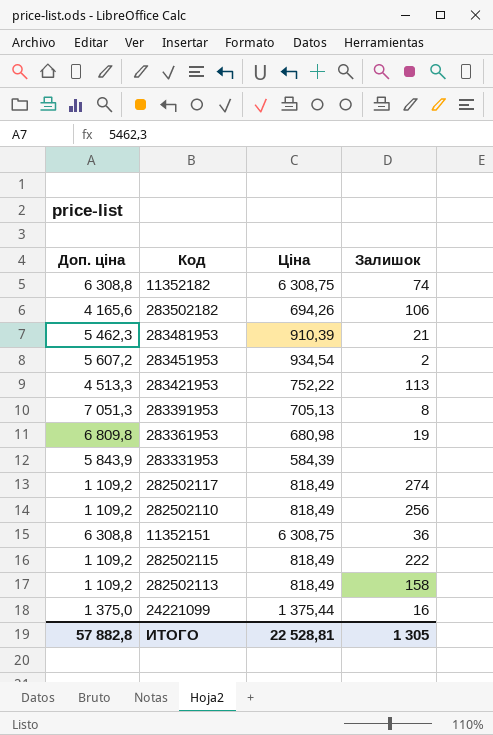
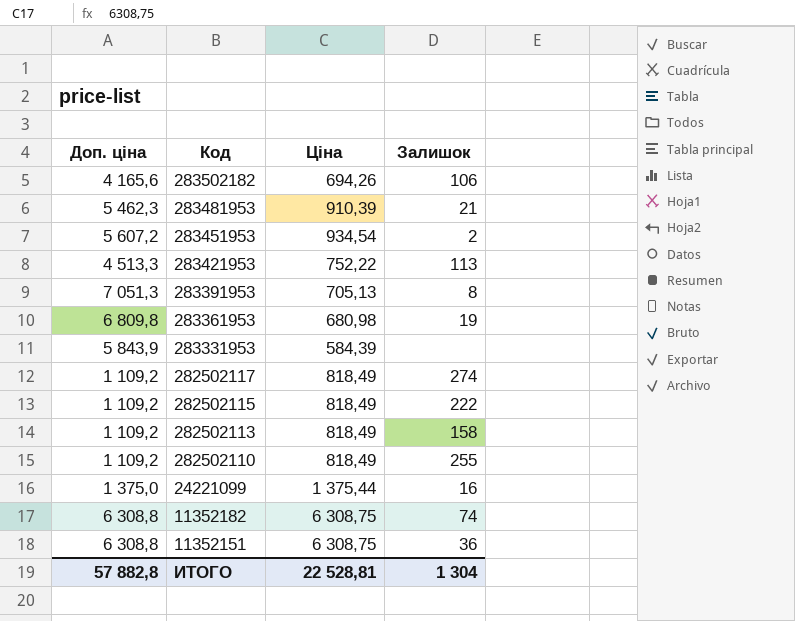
row order: none -> Код descending
282502110 | Залишок: 256 -> 255
ИТОГО | Залишок: 1 305 -> 1 304

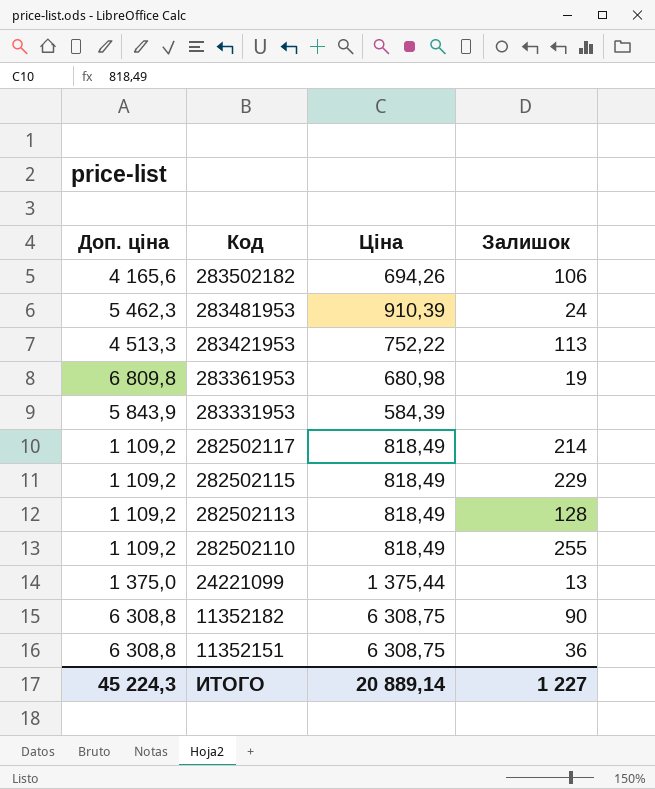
row 283451953: 5 607,2 | 934,54 | 2 -> none
row 283391953: 7 051,3 | 705,13 | 8 -> none
283481953 | Залишок: 21 -> 24
282502117 | Залишок: 274 -> 214
282502115 | Залишок: 222 -> 229
282502113 | Залишок: 158 -> 128
24221099 | Залишок: 16 -> 13
11352182 | Залишок: 74 -> 90
ИТОГО | Доп. ціна: 57 882,8 -> 45 224,3
ИТОГО | Ціна: 22 528,81 -> 20 889,14
ИТОГО | Залишок: 1 304 -> 1 227

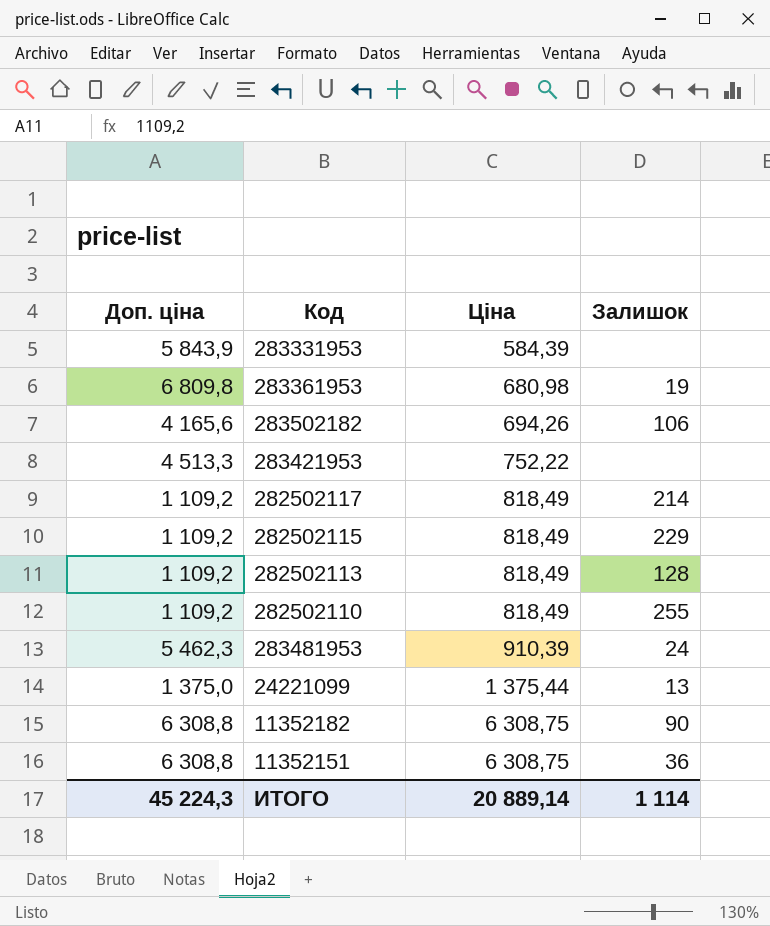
row order: Код descending -> Ціна ascending
283421953 | Залишок: 113 -> none
ИТОГО | Залишок: 1 227 -> 1 114

